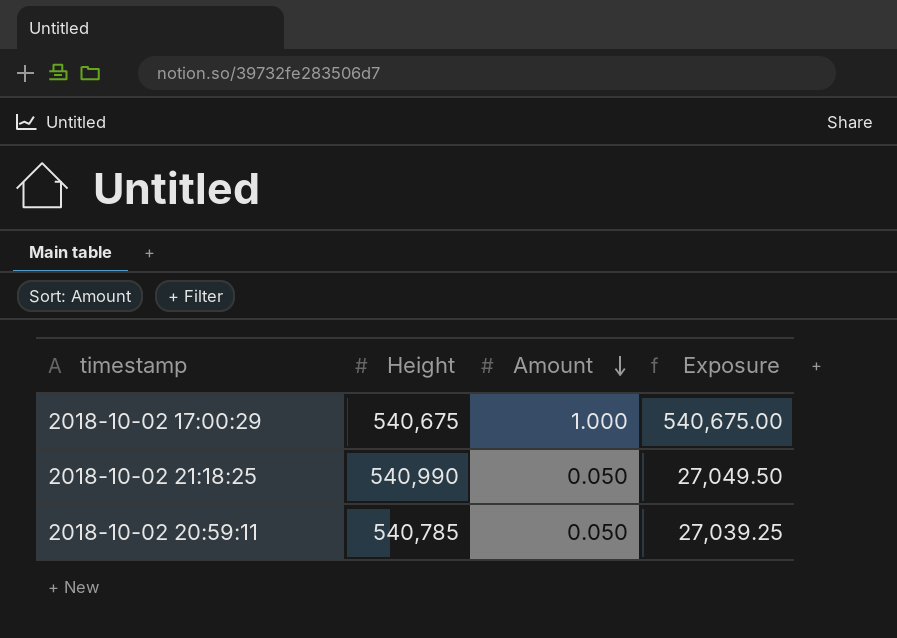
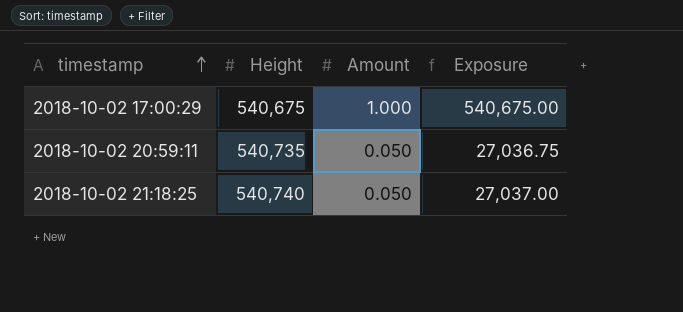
row order: Amount descending -> timestamp ascending
2018-10-02 20:59:11 | Height: 540,785 -> 540,735
2018-10-02 20:59:11 | Exposure: 27,039.25 -> 27,036.75
2018-10-02 21:18:25 | Height: 540,990 -> 540,740
2018-10-02 21:18:25 | Exposure: 27,049.50 -> 27,037.00

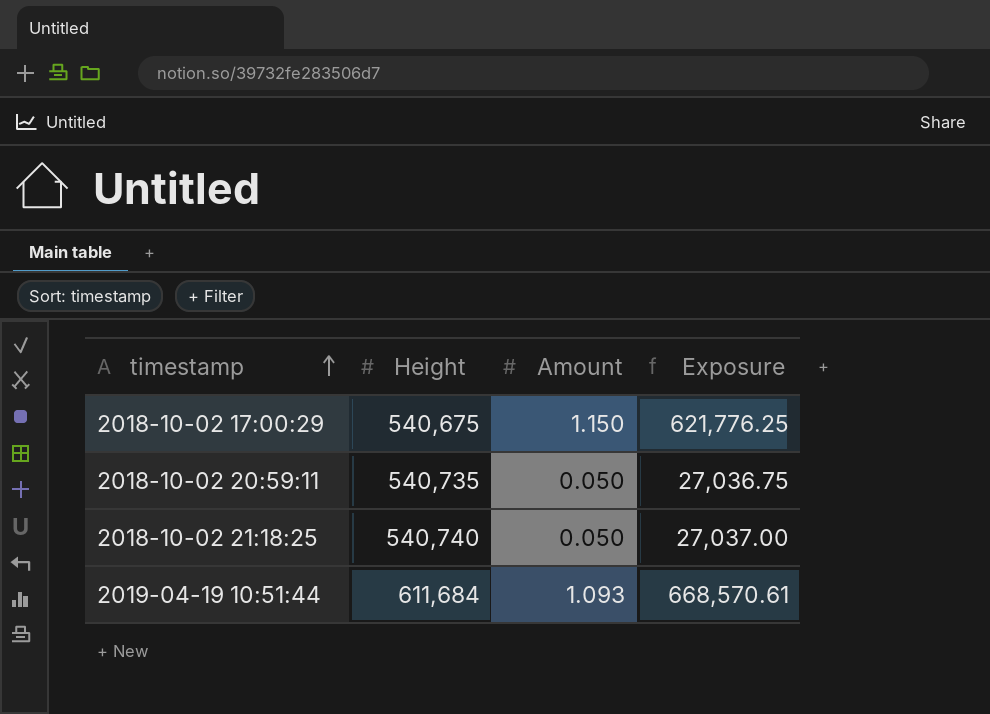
2018-10-02 17:00:29 | Amount: 1.000 -> 1.150
2018-10-02 17:00:29 | Exposure: 540,675.00 -> 621,776.25
row 2019-04-19 10:51:44: none -> 611,684 | 1.093 | 668,570.61

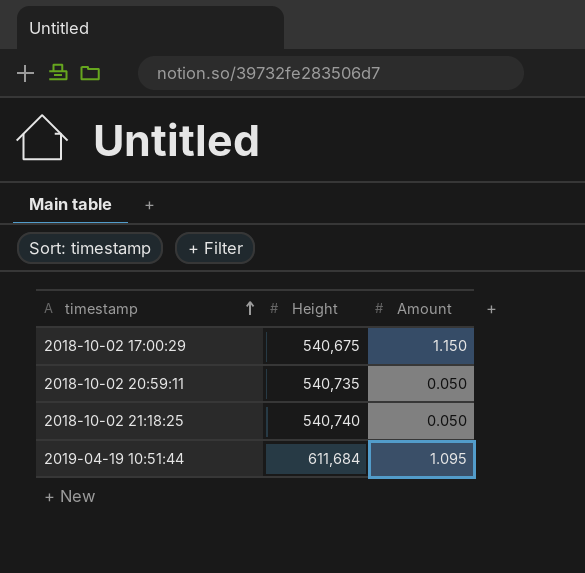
column Exposure | formula: [Height] * [Amount] -> none
2019-04-19 10:51:44 | Amount: 1.093 -> 1.095

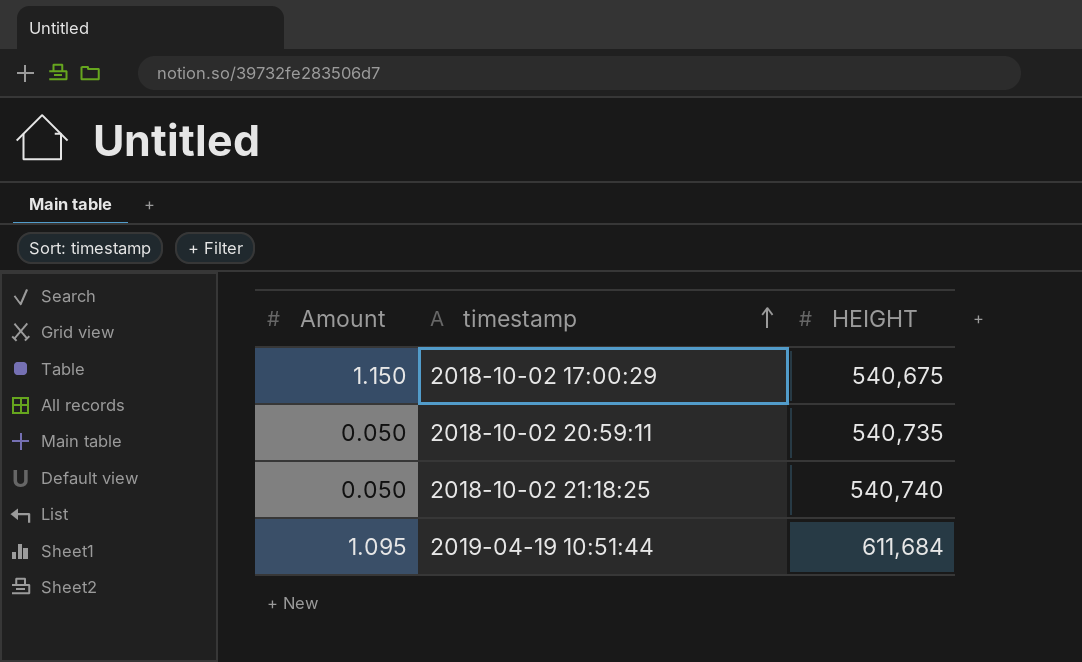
column Amount | position: 3 -> 1
column name: Height -> HEIGHT

